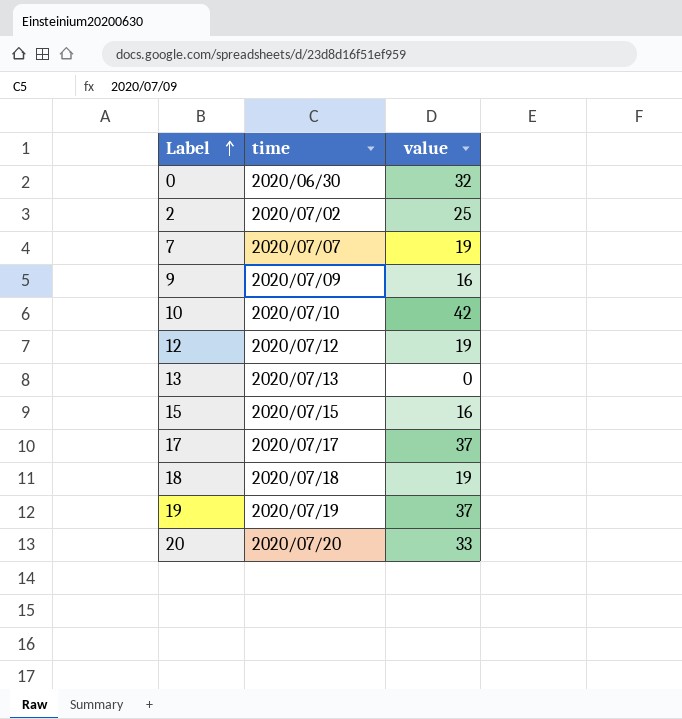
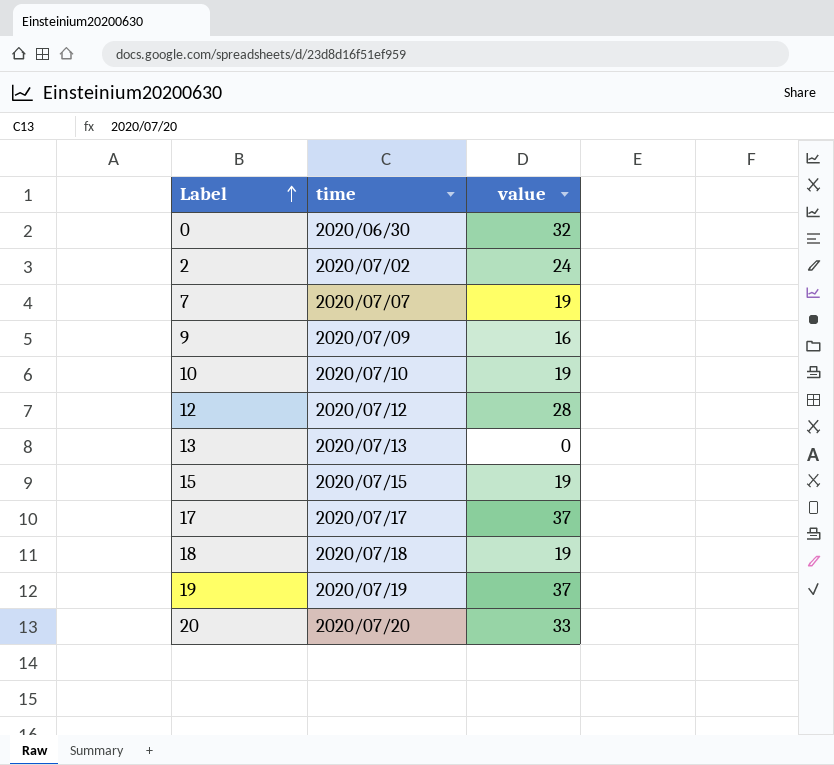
2 | value: 25 -> 24
10 | value: 42 -> 19
12 | value: 19 -> 28
15 | value: 16 -> 19

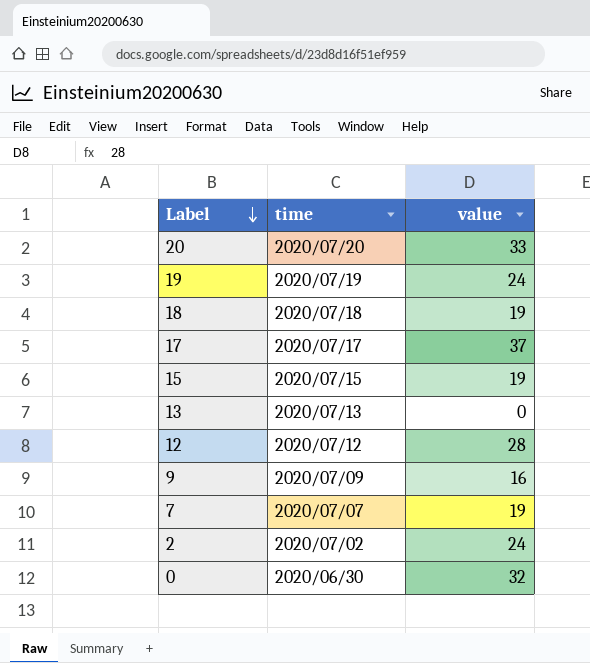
row order: Label ascending -> Label descending
row 10: 2020/07/10 | 19 -> none
19 | value: 37 -> 24

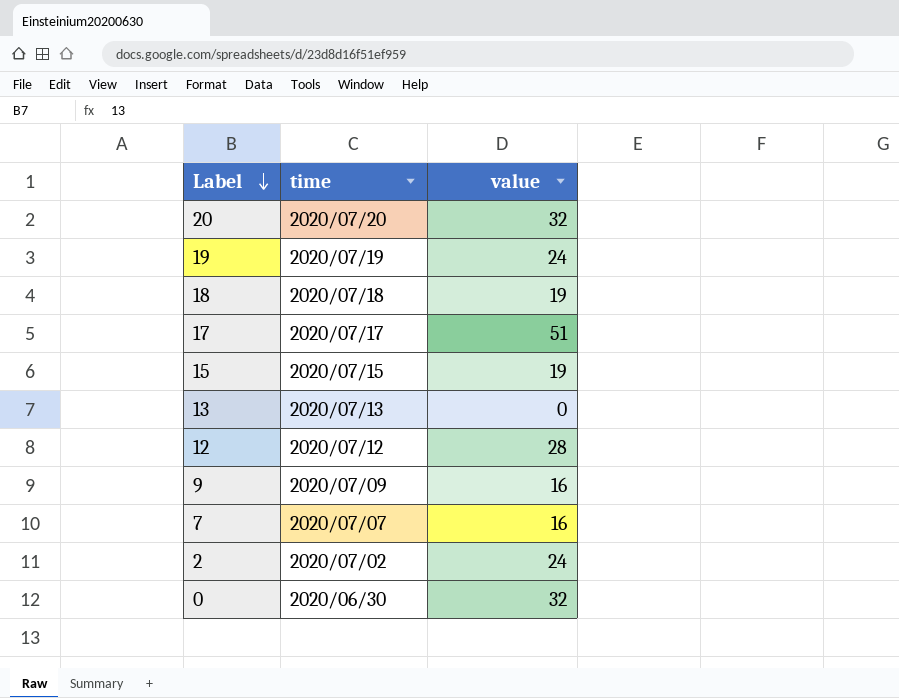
20 | value: 33 -> 32
17 | value: 37 -> 51
7 | value: 19 -> 16

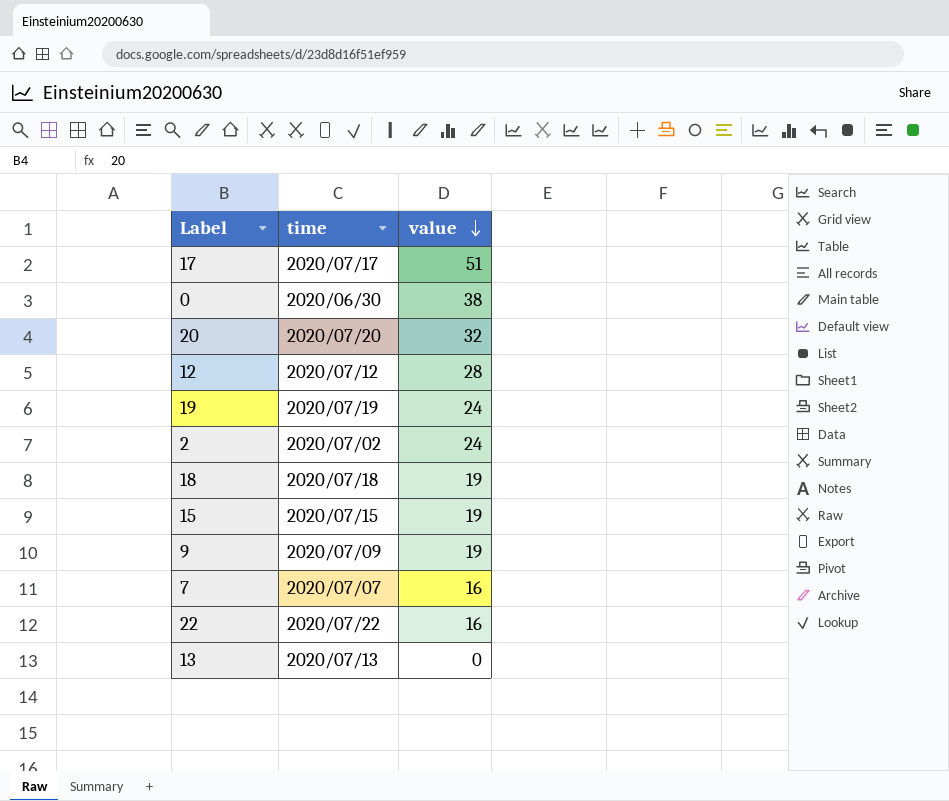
row order: Label descending -> value descending
0 | value: 32 -> 38
9 | value: 16 -> 19
row 22: none -> 2020/07/22 | 16

